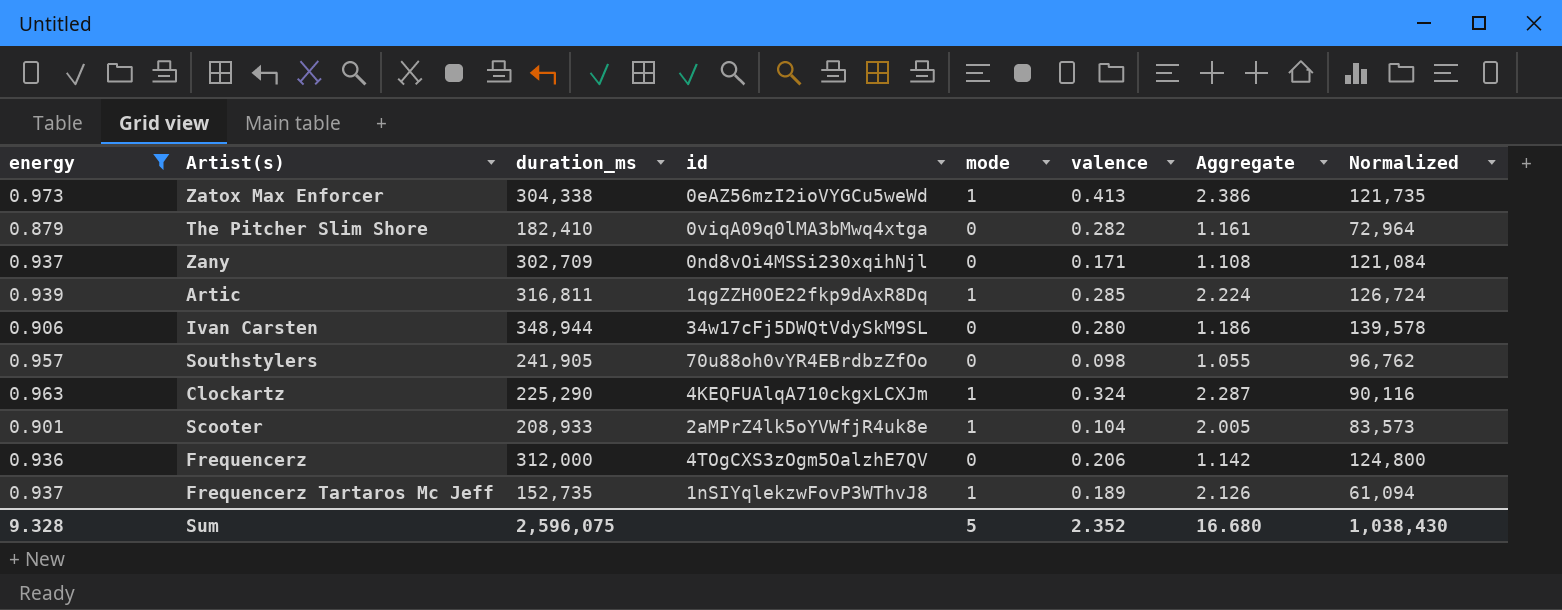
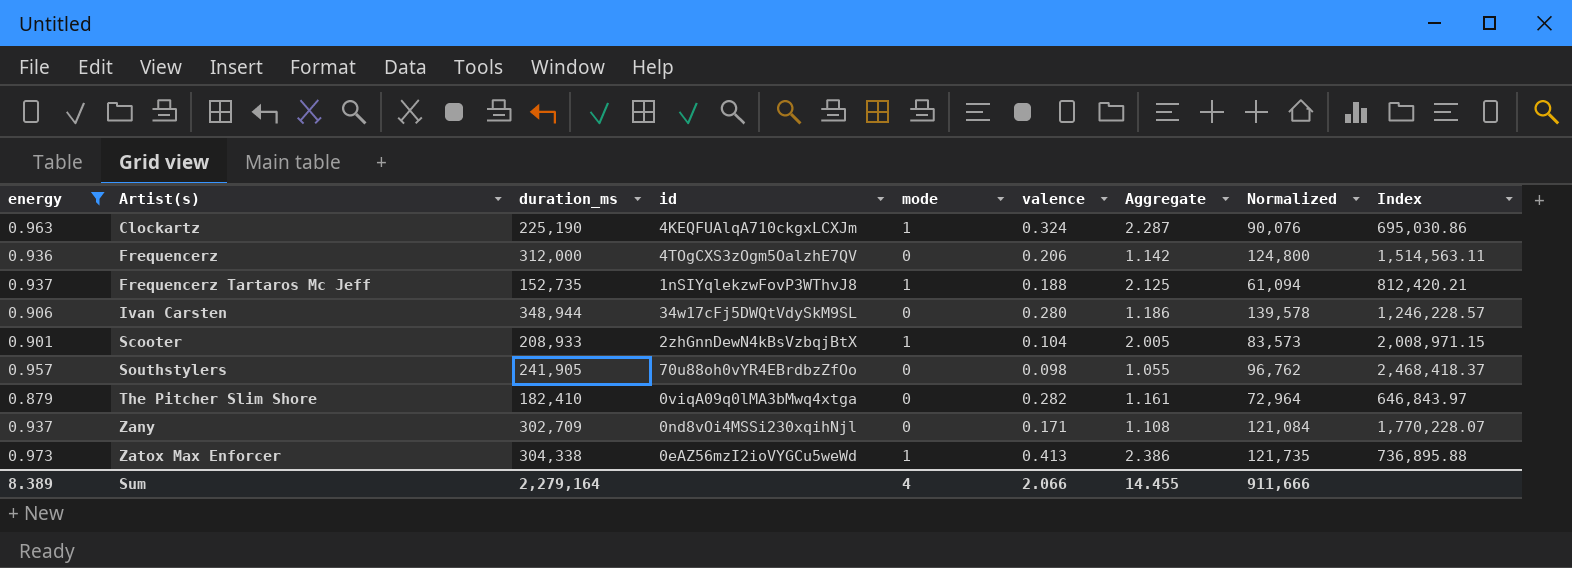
row order: none -> Artist(s) ascending
column Index | formula: none -> [duration_ms] / [valence]
row Artic: 0.939 | 316,811 | 1qgZZH0OE22fkp9dAxR8Dq | 1 | 0.285 | 2.224 | 126,724 -> none
Clockartz | duration_ms: 225,290 -> 225,190
Clockartz | Normalized: 90,116 -> 90,076
Frequencerz Tartaros Mc Jeff | valence: 0.189 -> 0.188
Frequencerz Tartaros Mc Jeff | Aggregate: 2.126 -> 2.125
Scooter | id: 2aMPrZ4lk5oYVWfjR4uk8e -> 2zhGnnDewN4kBsVzbqjBtX
Sum | energy: 9.328 -> 8.389
Sum | duration_ms: 2,596,075 -> 2,279,164
Sum | mode: 5 -> 4
Sum | valence: 2.352 -> 2.066
Sum | Aggregate: 16.680 -> 14.455
Sum | Normalized: 1,038,430 -> 911,666

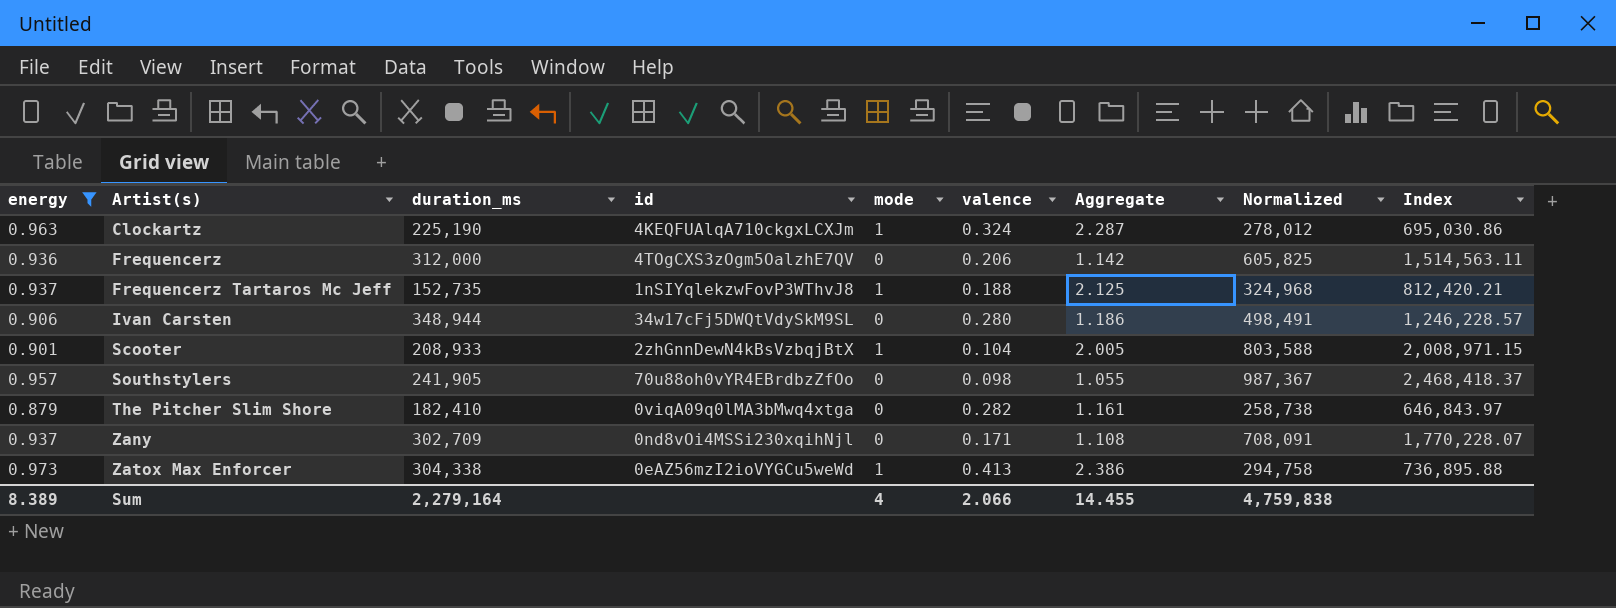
column Normalized | formula: [duration_ms] * 0.4 -> [Index] * 0.4
Sum | Normalized: 911,666 -> 4,759,838

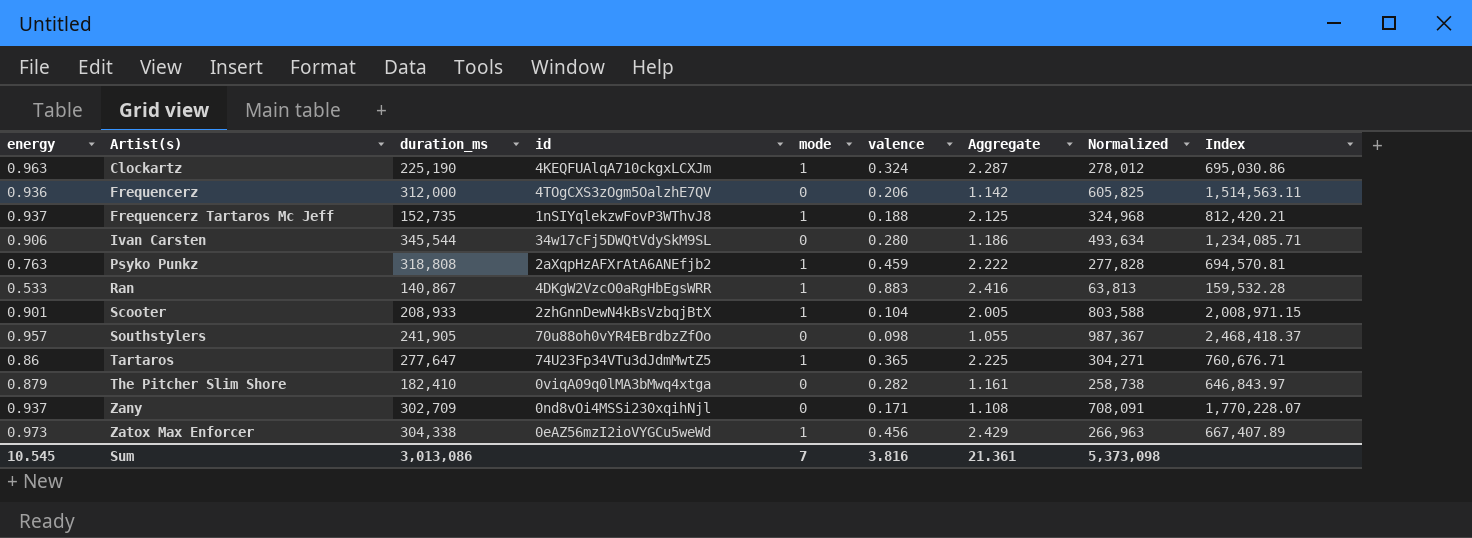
filter: energy >= 0.879 -> none
Ivan Carsten | duration_ms: 348,944 -> 345,544
Ivan Carsten | Normalized: 498,491 -> 493,634
Ivan Carsten | Index: 1,246,228.57 -> 1,234,085.71
Zatox Max Enforcer | valence: 0.413 -> 0.456
Zatox Max Enforcer | Aggregate: 2.386 -> 2.429
Zatox Max Enforcer | Normalized: 294,758 -> 266,963
Zatox Max Enforcer | Index: 736,895.88 -> 667,407.89
Sum | energy: 8.389 -> 10.545
Sum | duration_ms: 2,279,164 -> 3,013,086
Sum | mode: 4 -> 7
Sum | valence: 2.066 -> 3.816
Sum | Aggregate: 14.455 -> 21.361
Sum | Normalized: 4,759,838 -> 5,373,098

